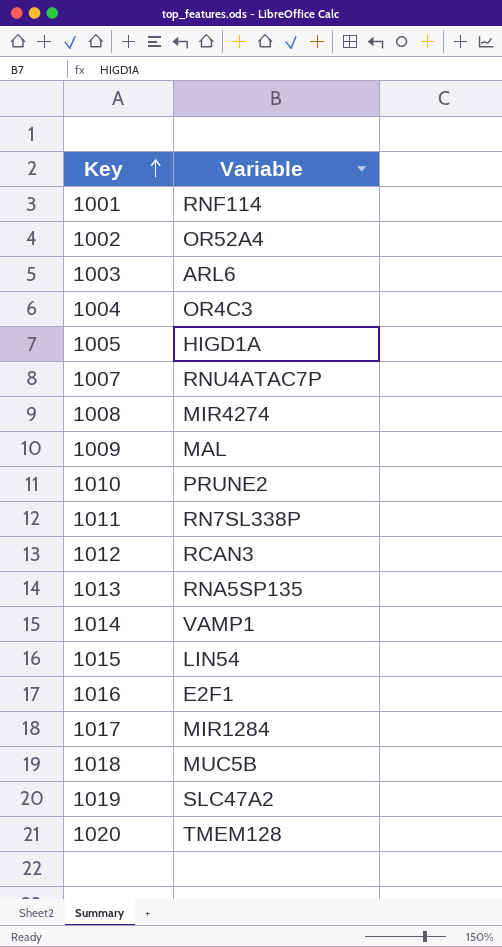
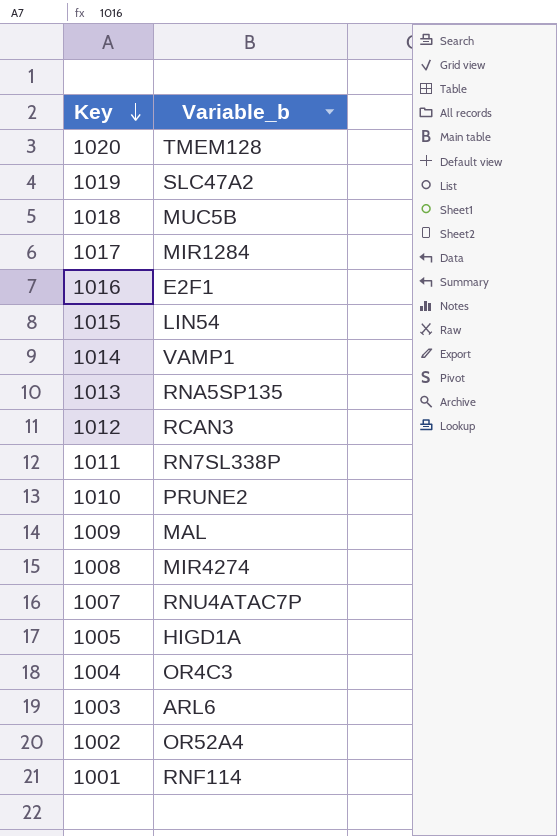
row order: Key ascending -> Key descending
column name: Variable -> Variable_b

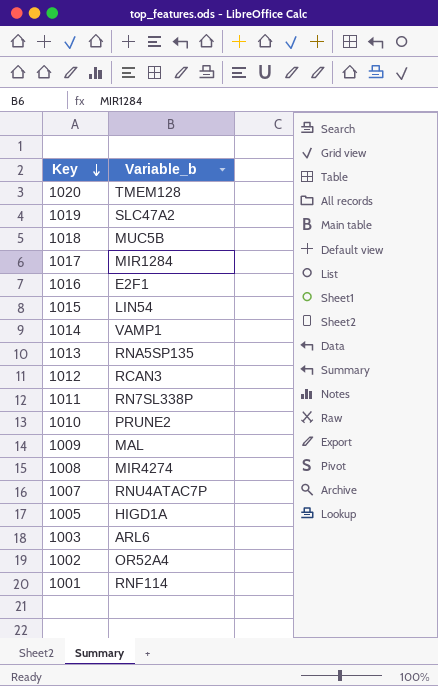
row 1004: OR4C3 -> none

